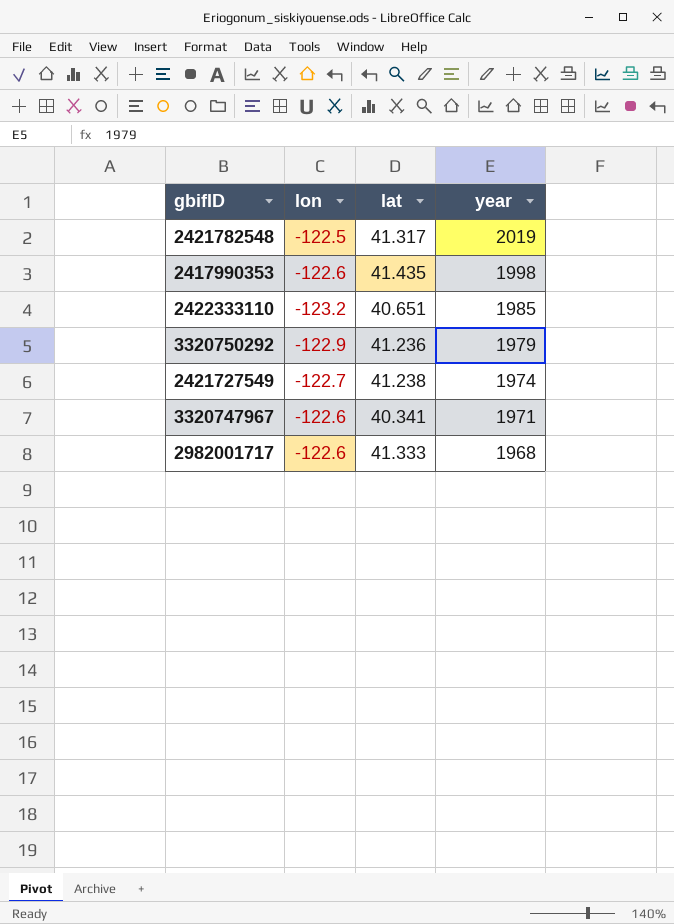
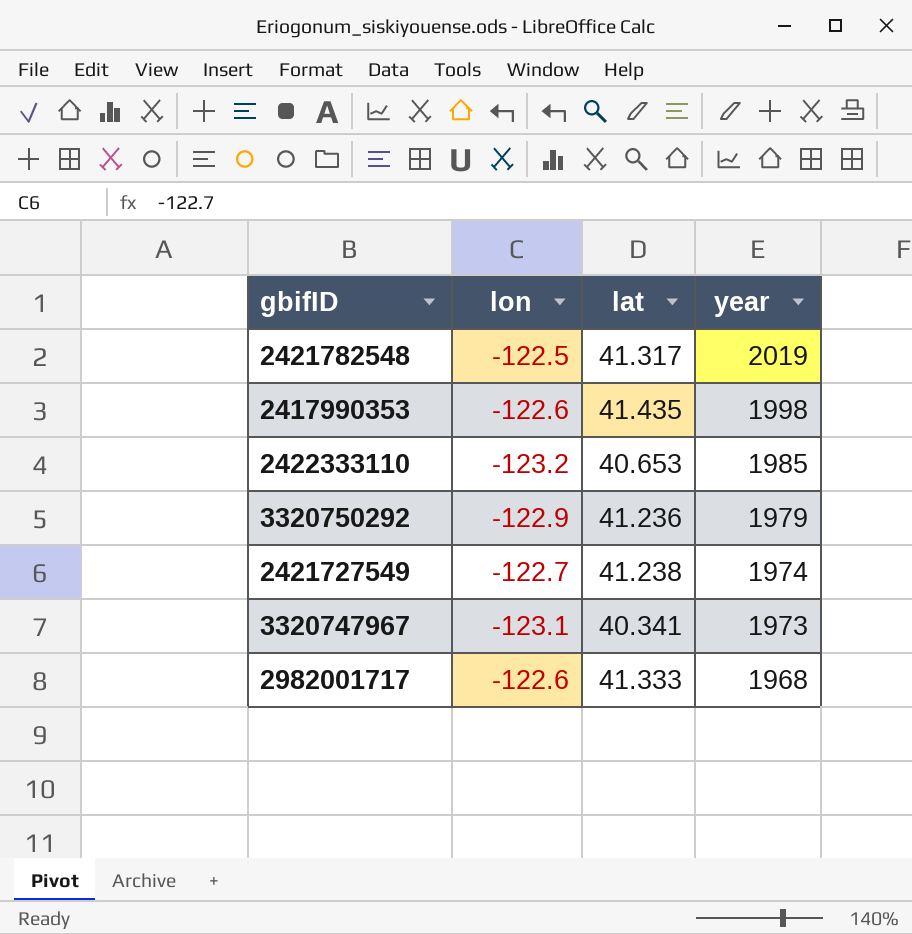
2422333110 | lat: 40.651 -> 40.653
3320747967 | lon: -122.6 -> -123.1
3320747967 | year: 1971 -> 1973

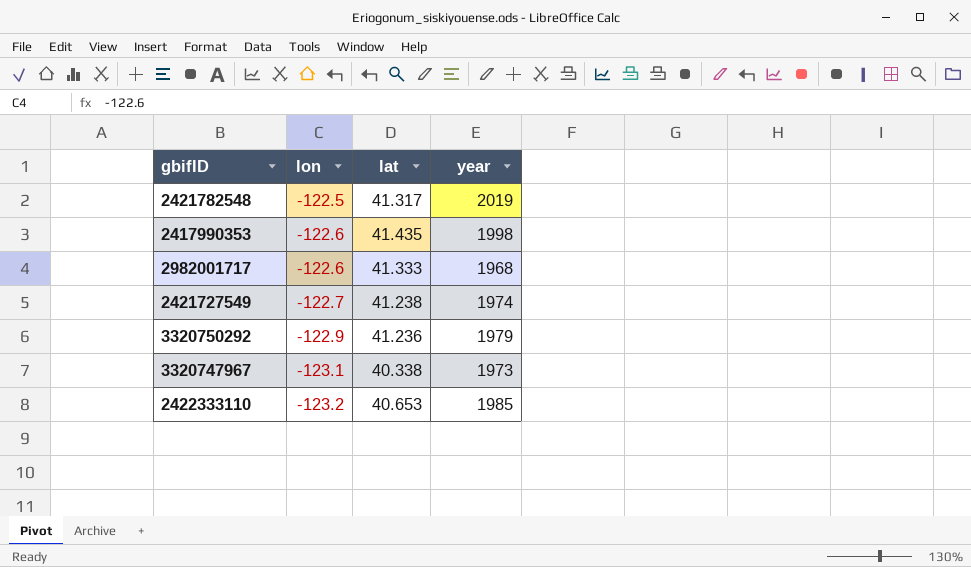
row order: year descending -> lon descending
3320747967 | lat: 40.341 -> 40.338

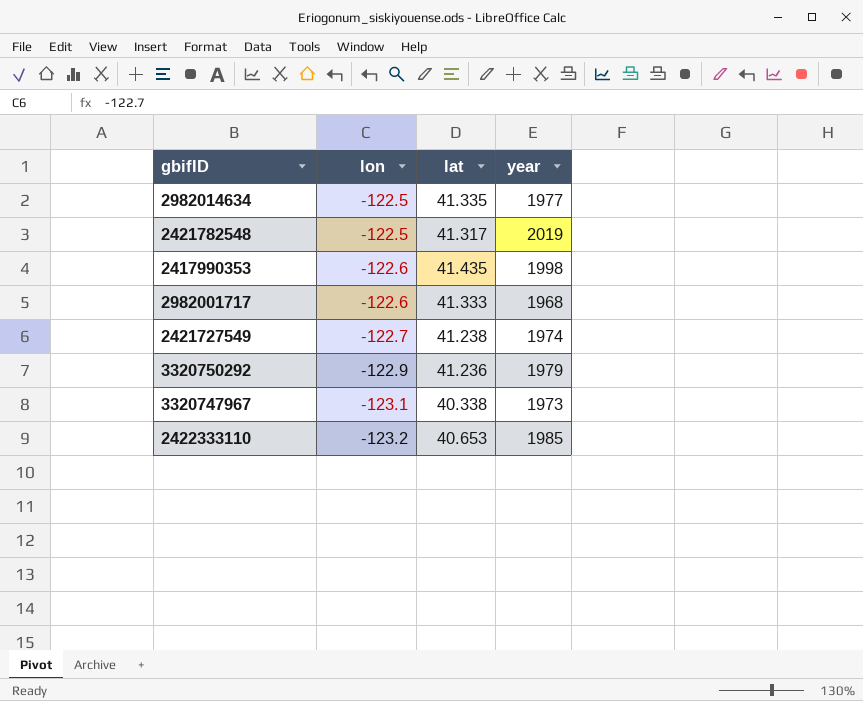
row 2982014634: none -> -122.5 | 41.335 | 1977

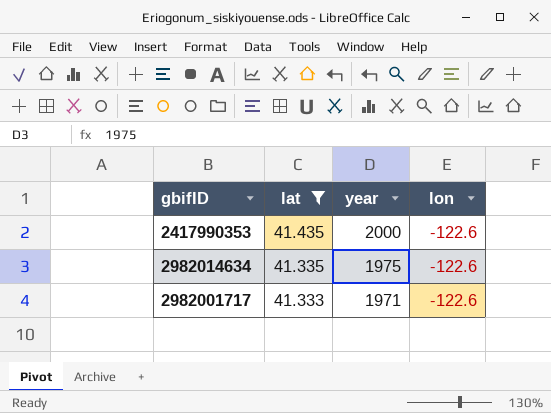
filter: none -> lat >= 41.333
row order: lon descending -> lat descending
column lon | position: 2 -> 4
2417990353 | year: 1998 -> 2000
2982014634 | year: 1977 -> 1975
2982014634 | lon: -122.5 -> -122.6
2982001717 | year: 1968 -> 1971

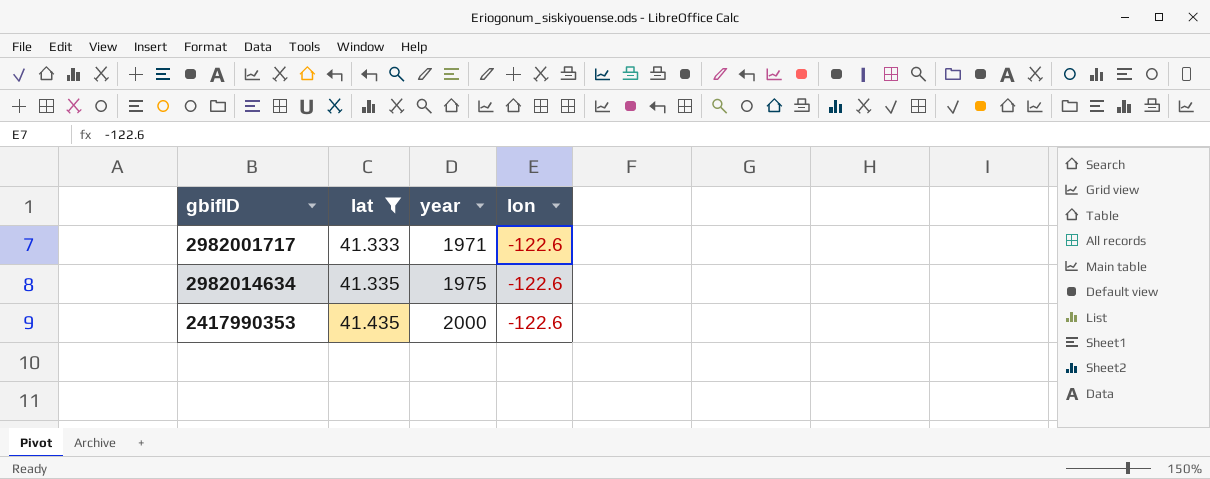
row order: lat descending -> lat ascending

